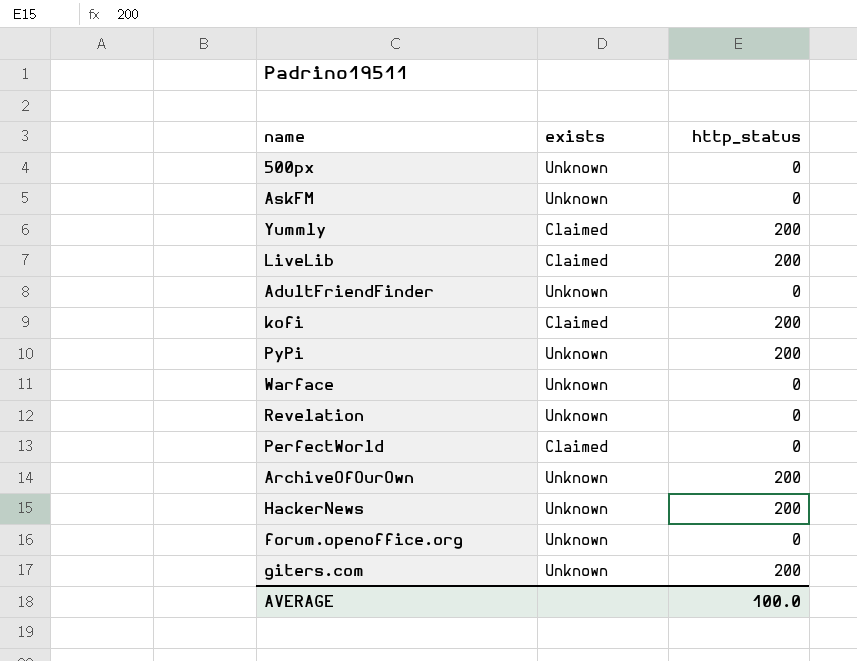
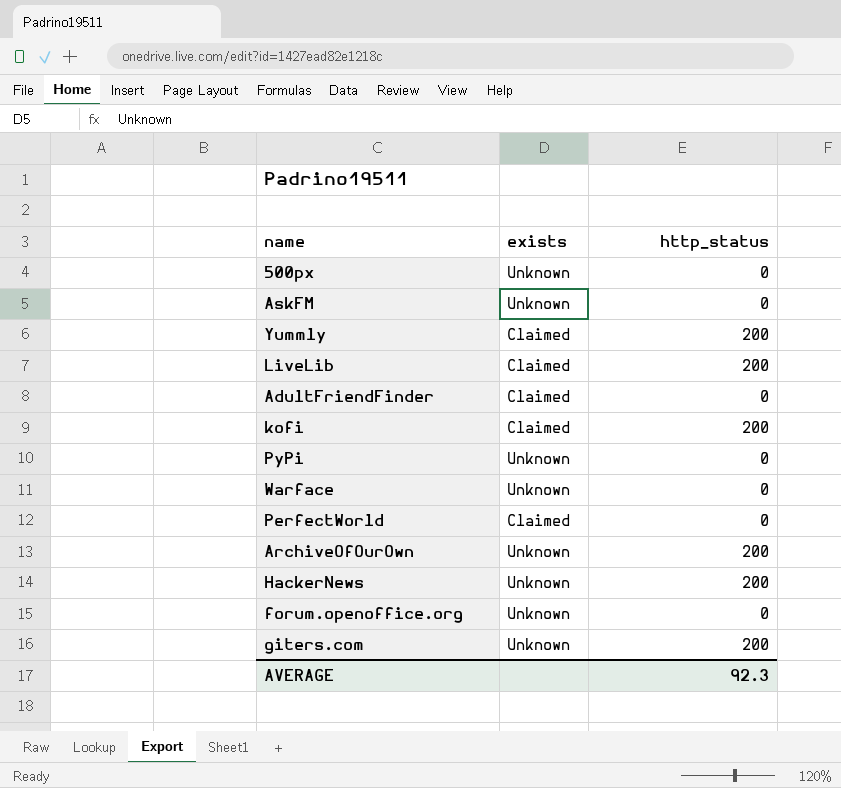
row Revelation: Unknown | 0 -> none
AdultFriendFinder | exists: Unknown -> Claimed
PyPi | http_status: 200 -> 0
AVERAGE | http_status: 100.0 -> 92.3

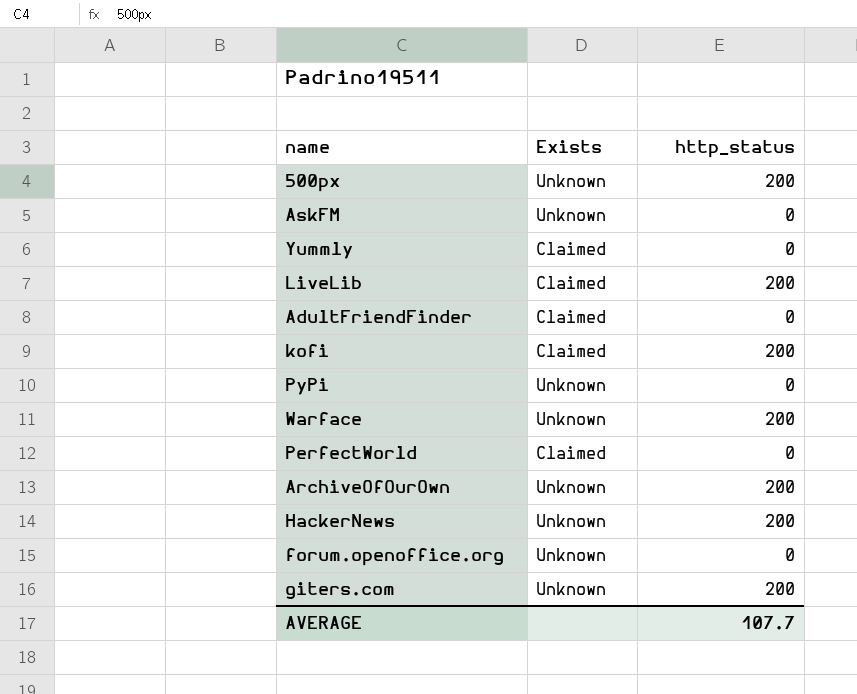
column name: exists -> Exists
500px | http_status: 0 -> 200
Yummly | http_status: 200 -> 0
Warface | http_status: 0 -> 200
AVERAGE | http_status: 92.3 -> 107.7

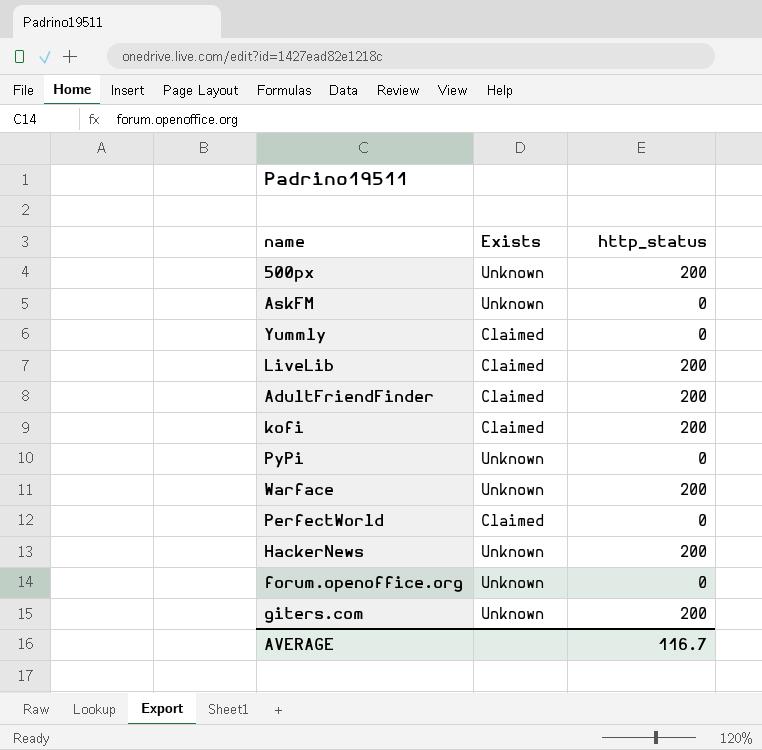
row ArchiveOfOurOwn: Unknown | 200 -> none
AdultFriendFinder | http_status: 0 -> 200
AVERAGE | http_status: 107.7 -> 116.7

